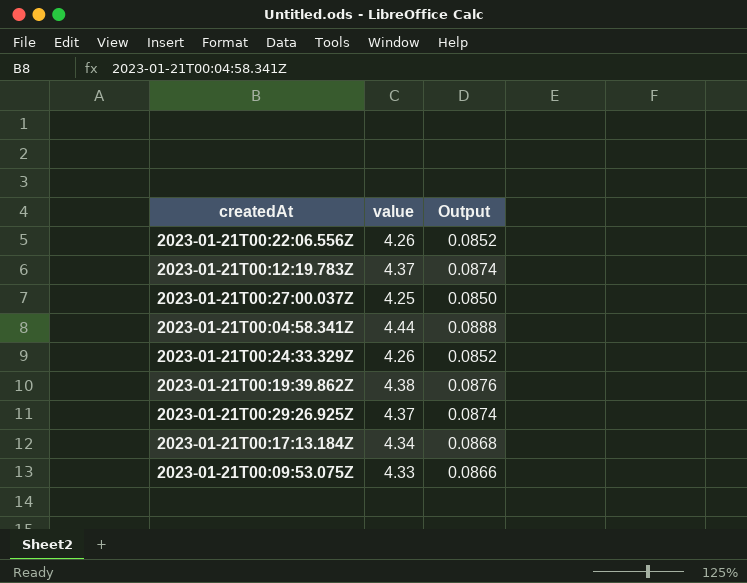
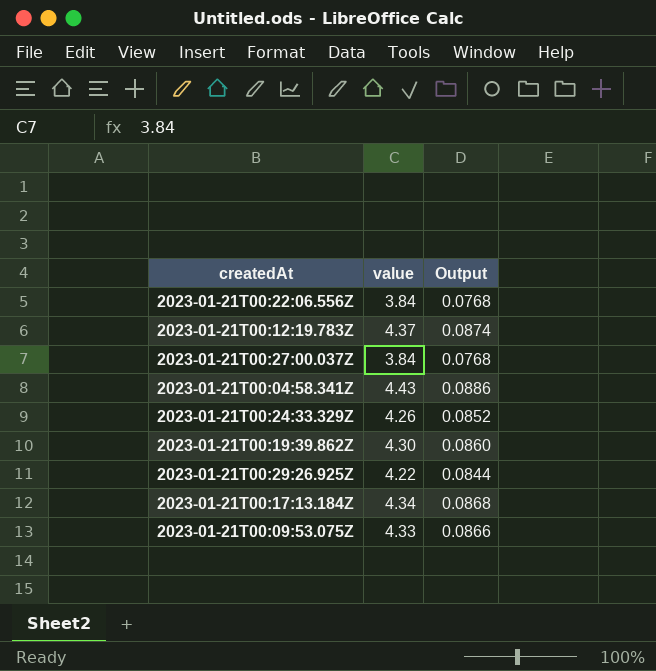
2023-01-21T00:22:06.556Z | value: 4.26 -> 3.84
2023-01-21T00:22:06.556Z | Output: 0.0852 -> 0.0768
2023-01-21T00:27:00.037Z | value: 4.25 -> 3.84
2023-01-21T00:27:00.037Z | Output: 0.0850 -> 0.0768
2023-01-21T00:04:58.341Z | value: 4.44 -> 4.43
2023-01-21T00:04:58.341Z | Output: 0.0888 -> 0.0886
2023-01-21T00:19:39.862Z | value: 4.38 -> 4.30
2023-01-21T00:19:39.862Z | Output: 0.0876 -> 0.0860
2023-01-21T00:29:26.925Z | value: 4.37 -> 4.22
2023-01-21T00:29:26.925Z | Output: 0.0874 -> 0.0844

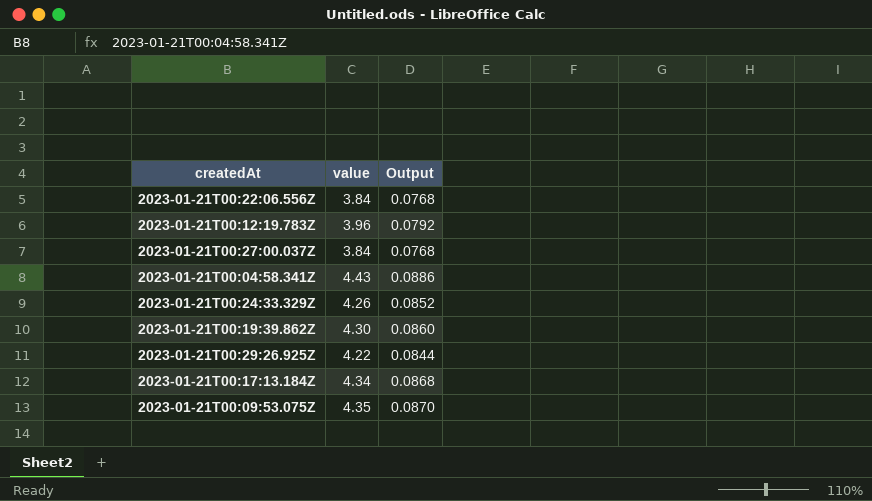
2023-01-21T00:12:19.783Z | value: 4.37 -> 3.96
2023-01-21T00:12:19.783Z | Output: 0.0874 -> 0.0792
2023-01-21T00:09:53.075Z | value: 4.33 -> 4.35
2023-01-21T00:09:53.075Z | Output: 0.0866 -> 0.0870

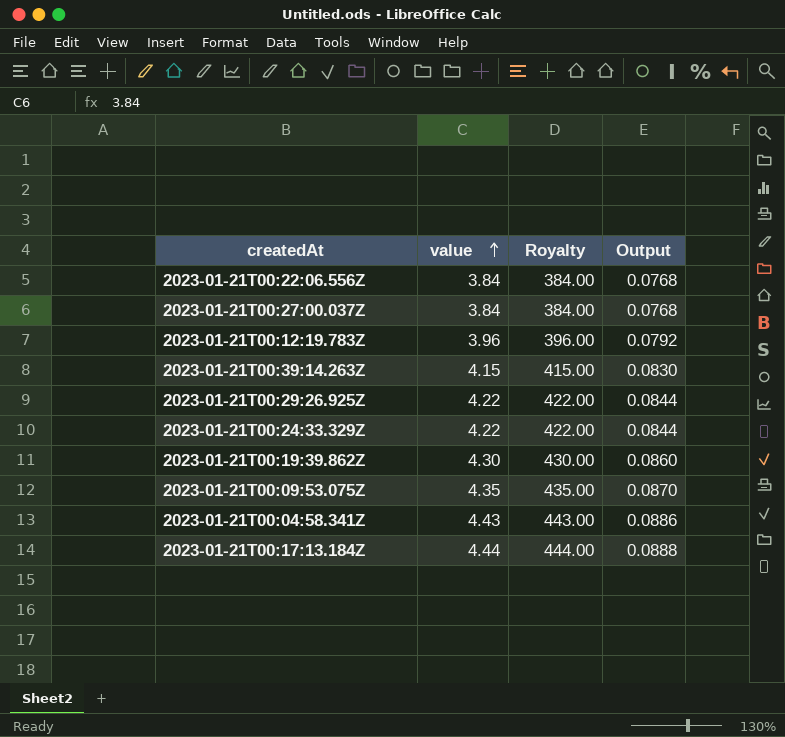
row order: none -> value ascending
column Royalty | formula: none -> [value] * 100
row 2023-01-21T00:39:14.263Z: none -> 4.15 | 415.00 | 0.0830
2023-01-21T00:24:33.329Z | value: 4.26 -> 4.22
2023-01-21T00:24:33.329Z | Output: 0.0852 -> 0.0844
2023-01-21T00:17:13.184Z | value: 4.34 -> 4.44
2023-01-21T00:17:13.184Z | Output: 0.0868 -> 0.0888

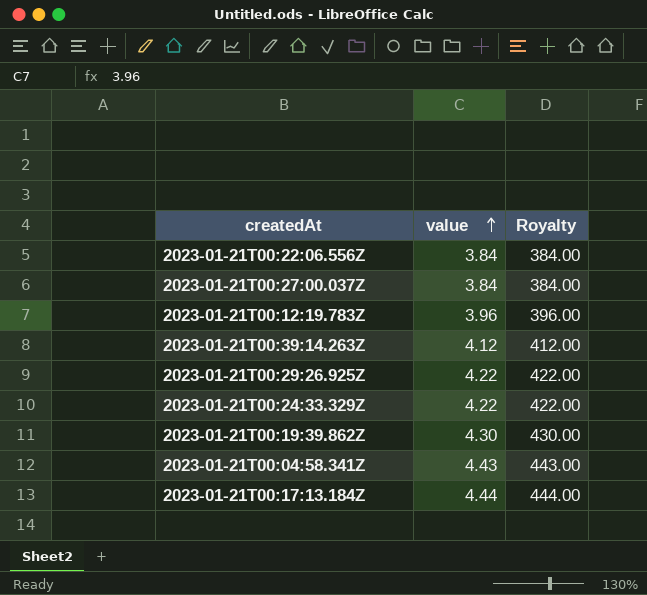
column Output | formula: [value] * 0.02 -> none
row 2023-01-21T00:09:53.075Z: 4.35 | 435.00 | 0.0870 -> none
2023-01-21T00:39:14.263Z | value: 4.15 -> 4.12
2023-01-21T00:39:14.263Z | Royalty: 415.00 -> 412.00

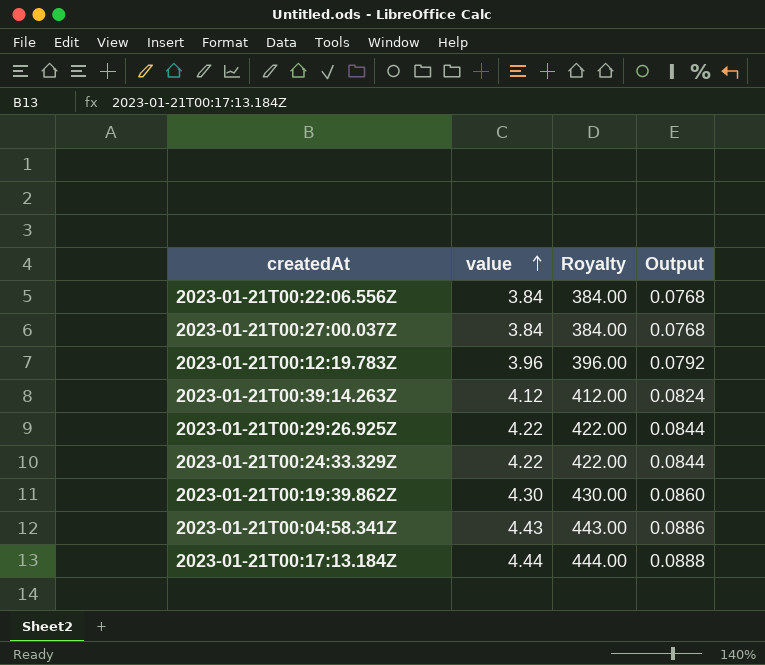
column Output | formula: none -> [value] * 0.02

